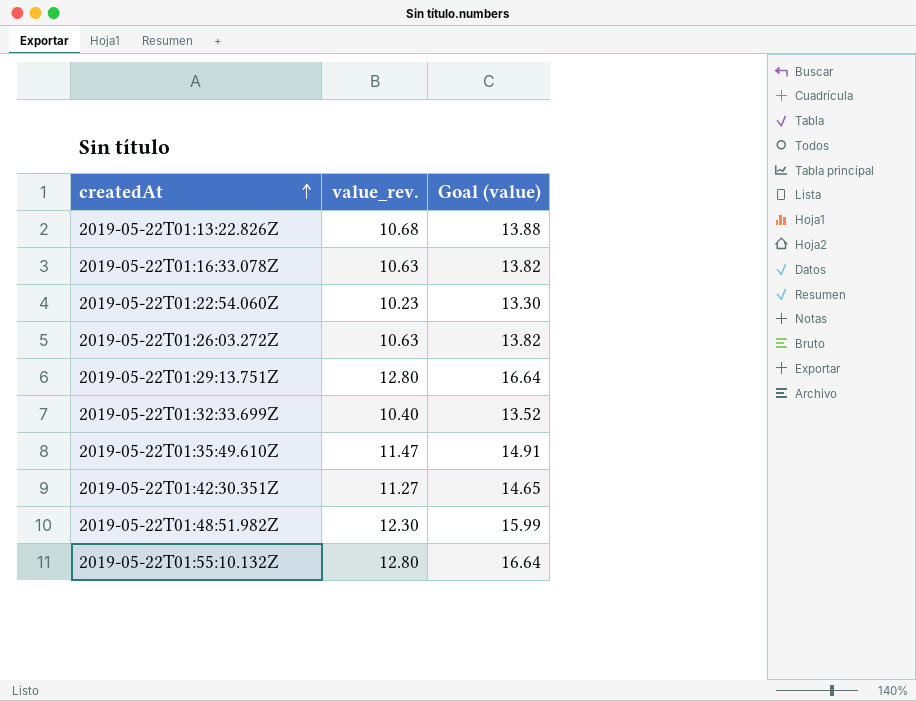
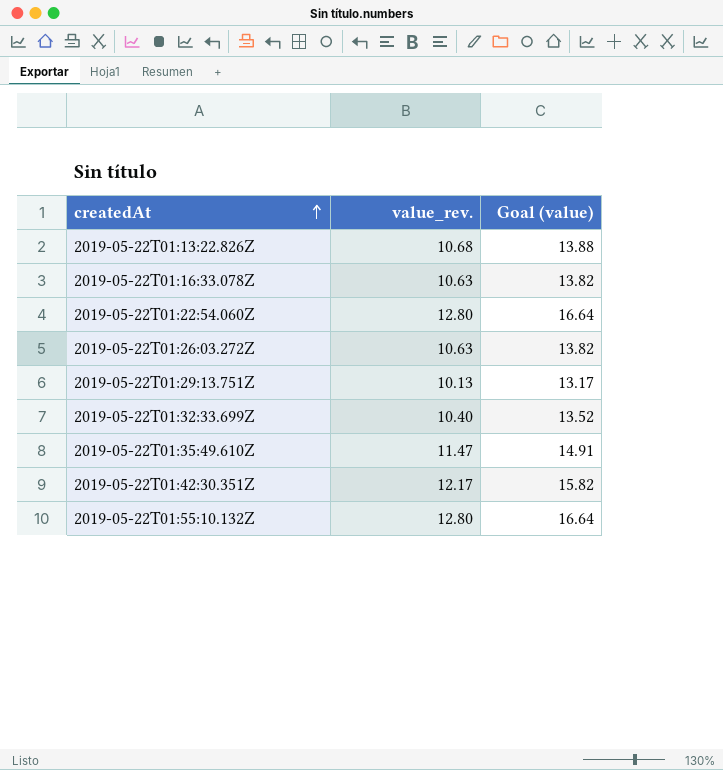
row 2019-05-22T01:48:51.982Z: 12.30 | 15.99 -> none
2019-05-22T01:22:54.060Z | value_rev.: 10.23 -> 12.80
2019-05-22T01:22:54.060Z | Goal (value): 13.30 -> 16.64
2019-05-22T01:29:13.751Z | value_rev.: 12.80 -> 10.13
2019-05-22T01:29:13.751Z | Goal (value): 16.64 -> 13.17
2019-05-22T01:42:30.351Z | value_rev.: 11.27 -> 12.17
2019-05-22T01:42:30.351Z | Goal (value): 14.65 -> 15.82

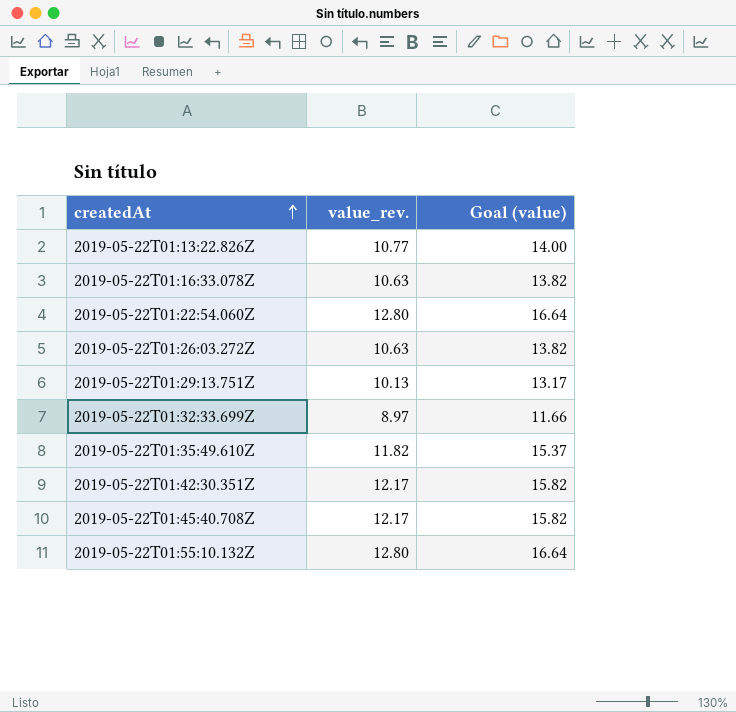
2019-05-22T01:13:22.826Z | value_rev.: 10.68 -> 10.77
2019-05-22T01:13:22.826Z | Goal (value): 13.88 -> 14.00
2019-05-22T01:32:33.699Z | value_rev.: 10.40 -> 8.97
2019-05-22T01:32:33.699Z | Goal (value): 13.52 -> 11.66
2019-05-22T01:35:49.610Z | value_rev.: 11.47 -> 11.82
2019-05-22T01:35:49.610Z | Goal (value): 14.91 -> 15.37
row 2019-05-22T01:45:40.708Z: none -> 12.17 | 15.82

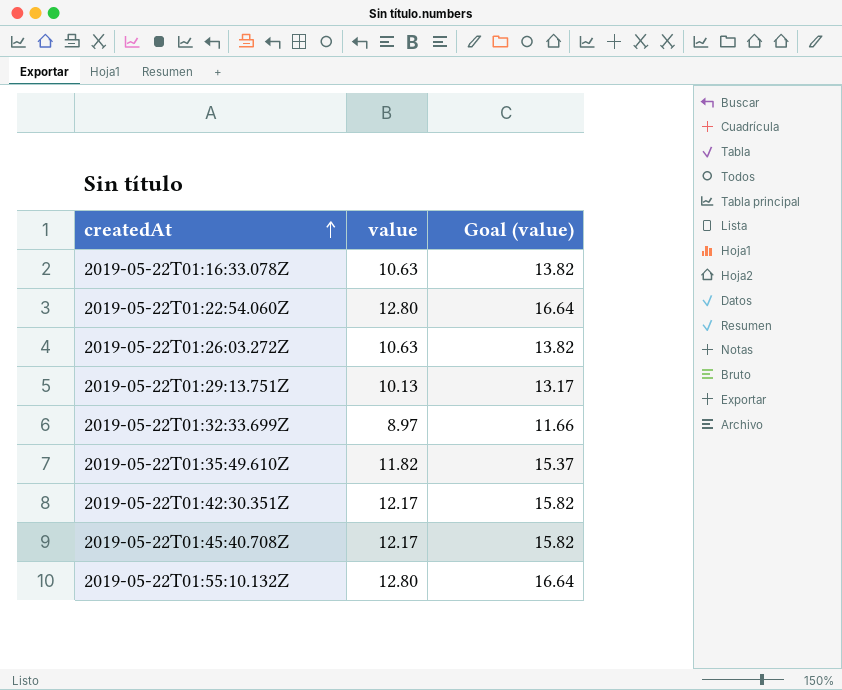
column name: value_rev. -> value
row 2019-05-22T01:13:22.826Z: 10.77 | 14.00 -> none

